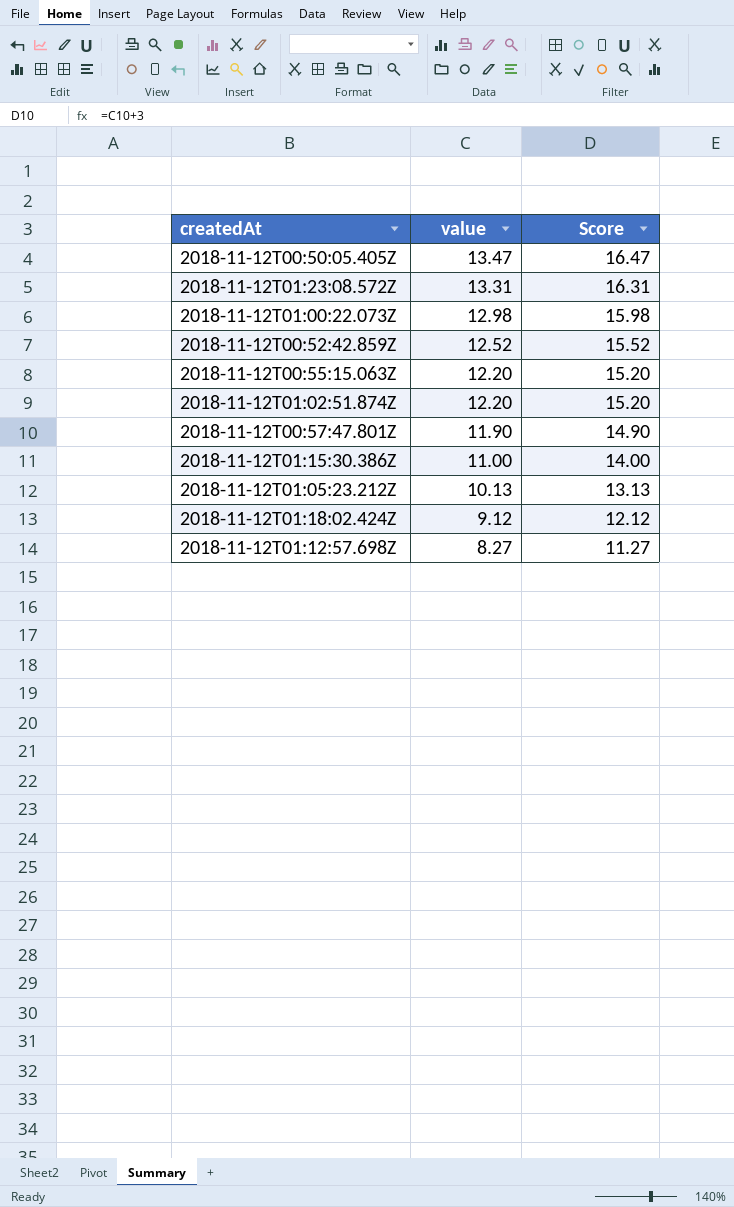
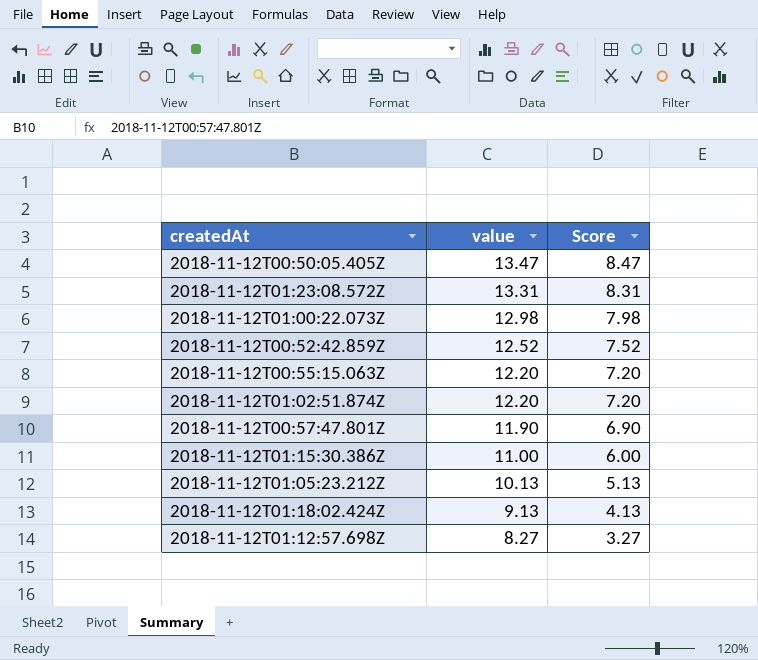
column Score | formula: [value] + 3 -> [value] - 5
2018-11-12T01:18:02.424Z | value: 9.12 -> 9.13

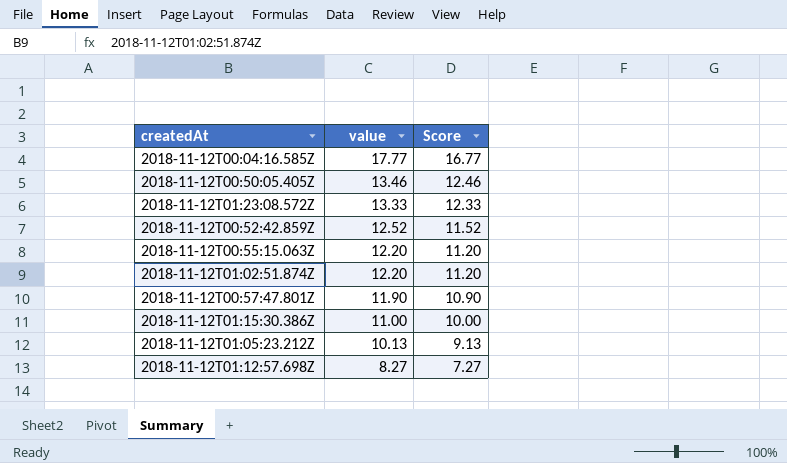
column Score | formula: [value] - 5 -> [value] - 1
row 2018-11-12T01:00:22.073Z: 12.98 | 7.98 -> none
row 2018-11-12T01:18:02.424Z: 9.13 | 4.13 -> none
row 2018-11-12T00:04:16.585Z: none -> 17.77 | 16.77
2018-11-12T00:50:05.405Z | value: 13.47 -> 13.46
2018-11-12T01:23:08.572Z | value: 13.31 -> 13.33

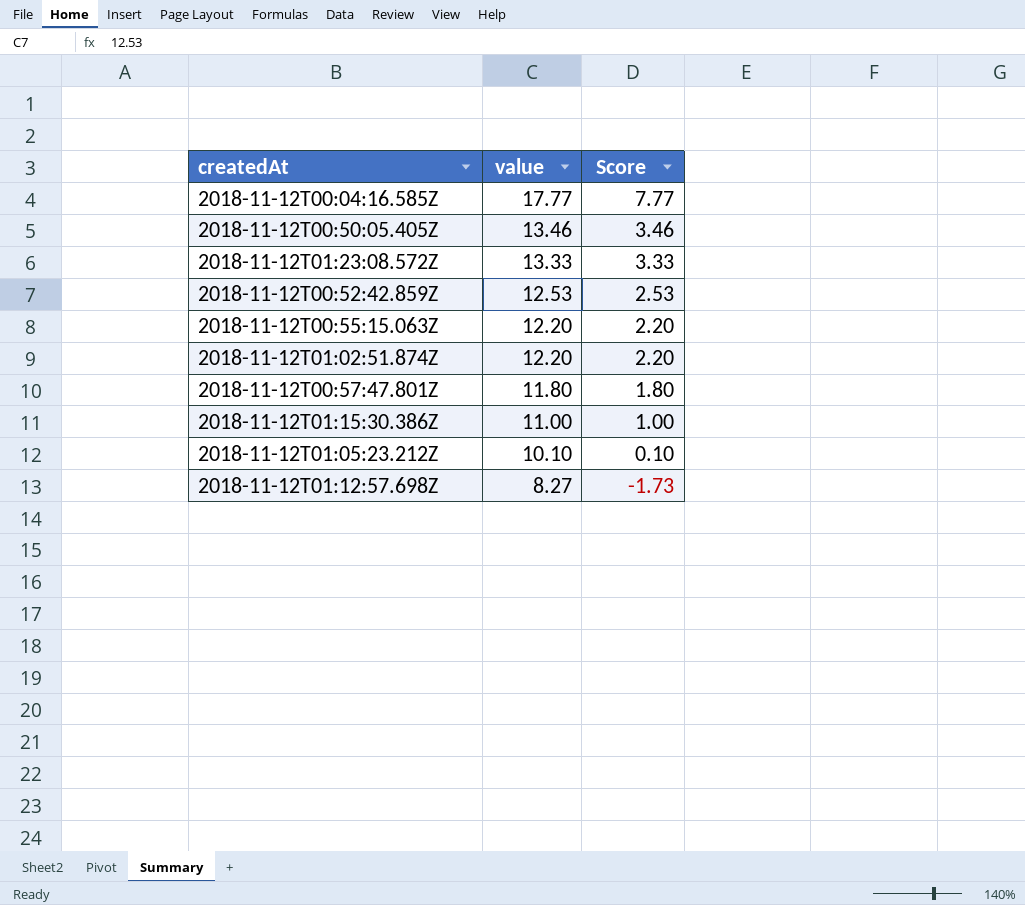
column Score | formula: [value] - 1 -> [value] - 10
2018-11-12T00:52:42.859Z | value: 12.52 -> 12.53
2018-11-12T00:57:47.801Z | value: 11.90 -> 11.80
2018-11-12T01:05:23.212Z | value: 10.13 -> 10.10

